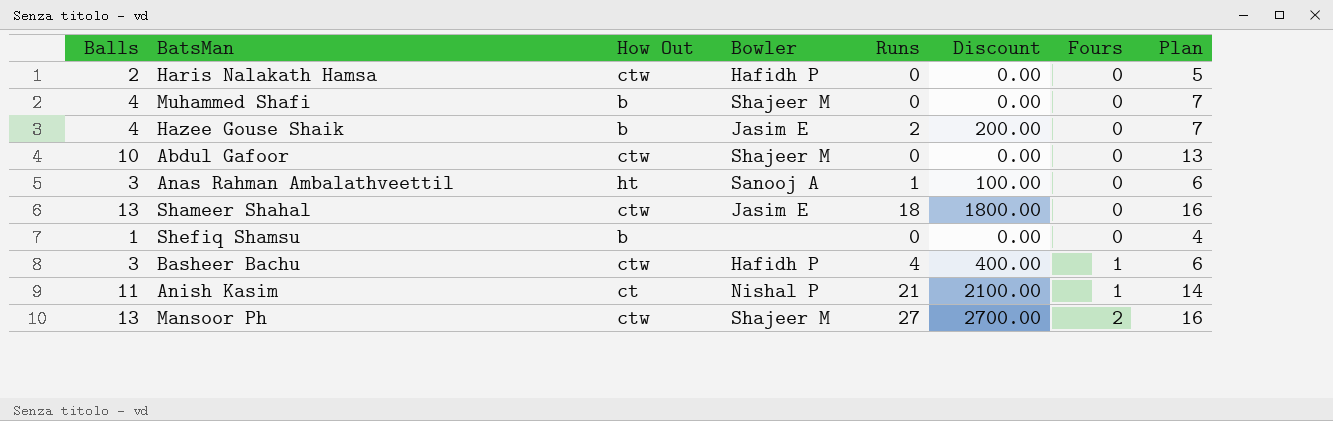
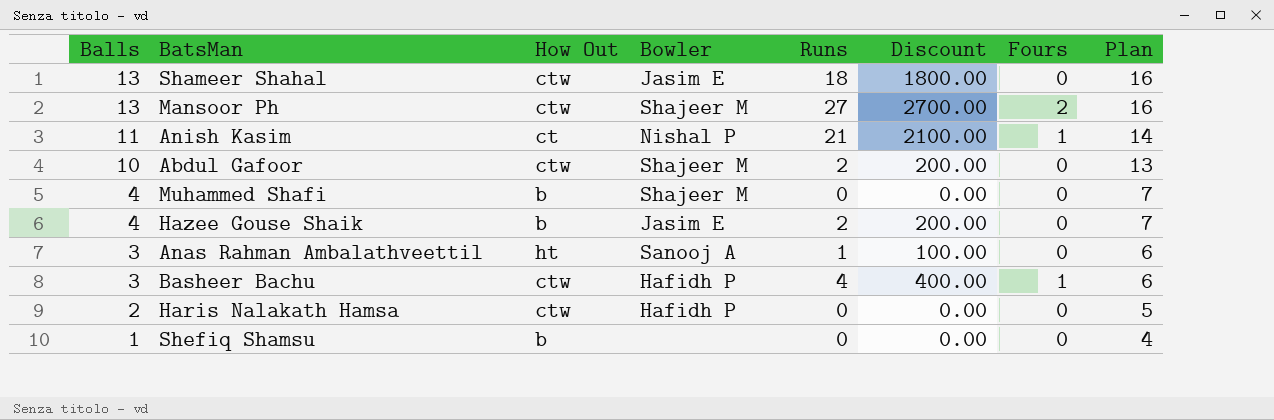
row order: Fours ascending -> Balls descending
Abdul Gafoor | Runs: 0 -> 2
Abdul Gafoor | Discount: 0.00 -> 200.00

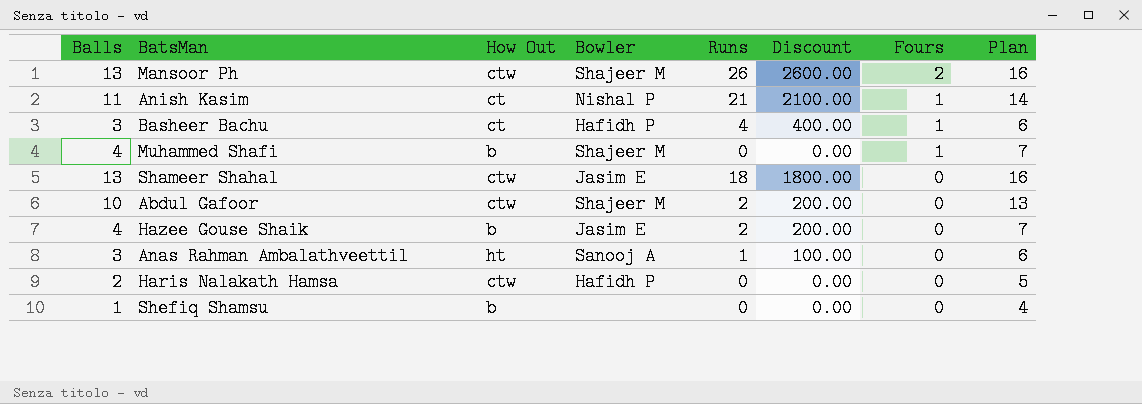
row order: Balls descending -> Fours descending
Mansoor Ph | Runs: 27 -> 26
Mansoor Ph | Discount: 2700.00 -> 2600.00
Basheer Bachu | How Out: ctw -> ct
Muhammed Shafi | Fours: 0 -> 1

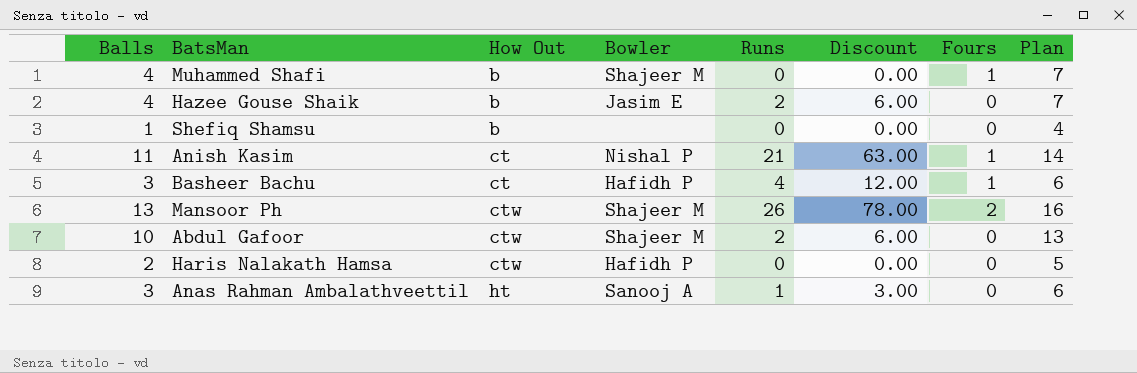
row order: Fours descending -> How Out ascending
column Discount | formula: [Runs] * 100 -> [Runs] * 3
row Shameer Shahal: 13 | ctw | Jasim E | 18 | 1800.00 | 0 | 16 -> none

